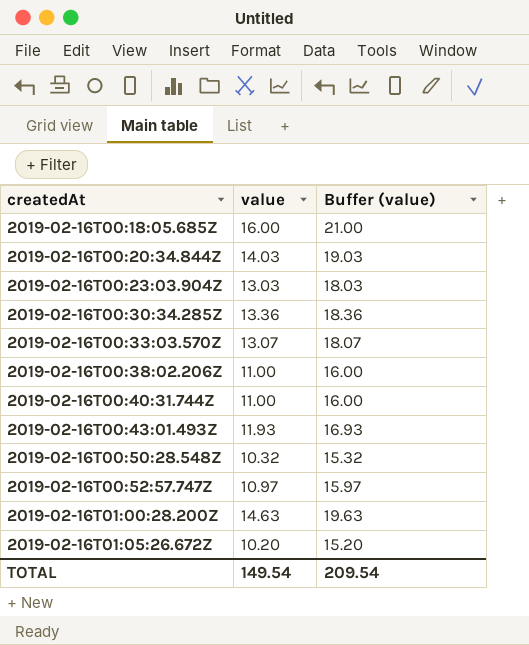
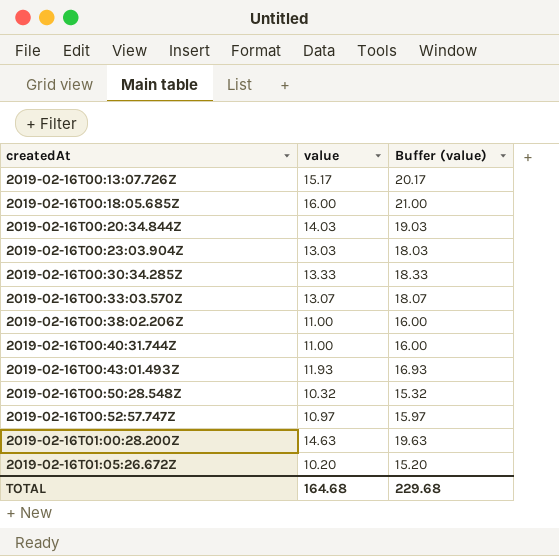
row 2019-02-16T00:13:07.726Z: none -> 15.17 | 20.17
2019-02-16T00:30:34.285Z | value: 13.36 -> 13.33
2019-02-16T00:30:34.285Z | Buffer (value): 18.36 -> 18.33
TOTAL | value: 149.54 -> 164.68
TOTAL | Buffer (value): 209.54 -> 229.68

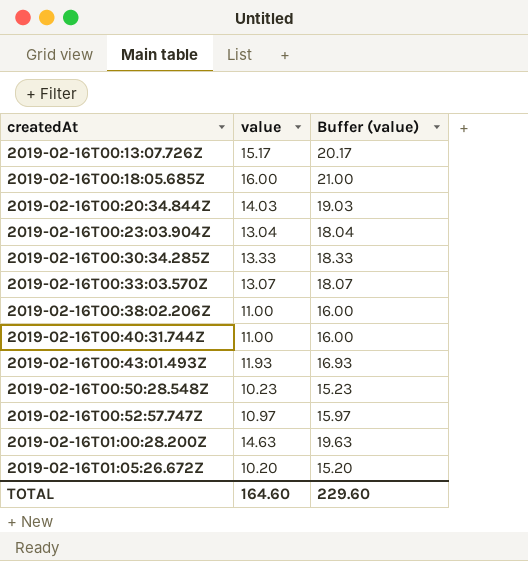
2019-02-16T00:23:03.904Z | value: 13.03 -> 13.04
2019-02-16T00:23:03.904Z | Buffer (value): 18.03 -> 18.04
2019-02-16T00:50:28.548Z | value: 10.32 -> 10.23
2019-02-16T00:50:28.548Z | Buffer (value): 15.32 -> 15.23
TOTAL | value: 164.68 -> 164.60
TOTAL | Buffer (value): 229.68 -> 229.60

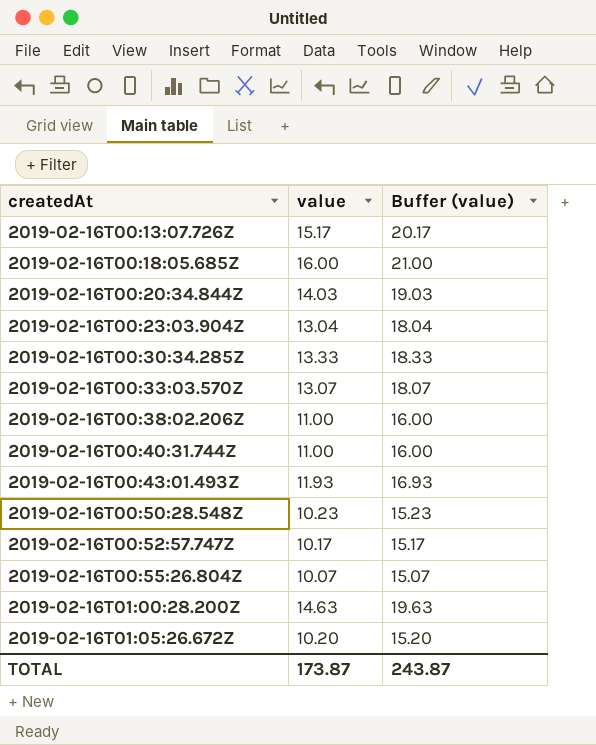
2019-02-16T00:52:57.747Z | value: 10.97 -> 10.17
2019-02-16T00:52:57.747Z | Buffer (value): 15.97 -> 15.17
row 2019-02-16T00:55:26.804Z: none -> 10.07 | 15.07
TOTAL | value: 164.60 -> 173.87
TOTAL | Buffer (value): 229.60 -> 243.87

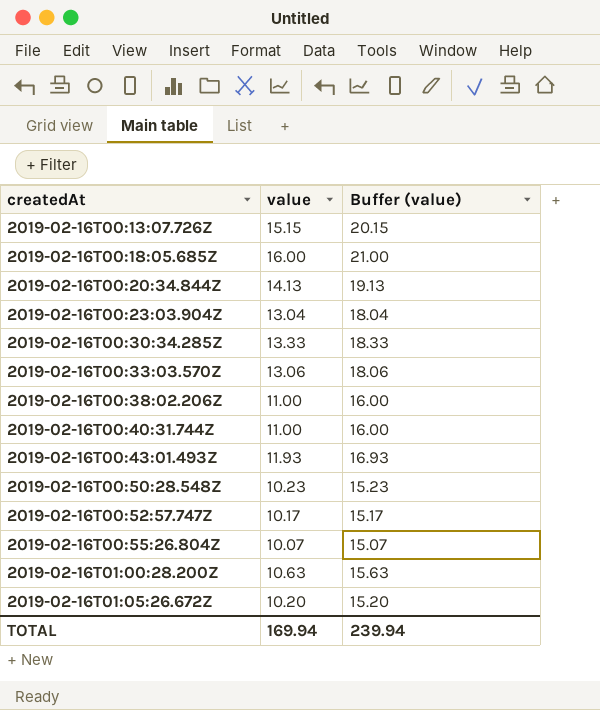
2019-02-16T00:13:07.726Z | value: 15.17 -> 15.15
2019-02-16T00:13:07.726Z | Buffer (value): 20.17 -> 20.15
2019-02-16T00:20:34.844Z | value: 14.03 -> 14.13
2019-02-16T00:20:34.844Z | Buffer (value): 19.03 -> 19.13
2019-02-16T00:33:03.570Z | value: 13.07 -> 13.06
2019-02-16T00:33:03.570Z | Buffer (value): 18.07 -> 18.06
2019-02-16T01:00:28.200Z | value: 14.63 -> 10.63
2019-02-16T01:00:28.200Z | Buffer (value): 19.63 -> 15.63
TOTAL | value: 173.87 -> 169.94
TOTAL | Buffer (value): 243.87 -> 239.94

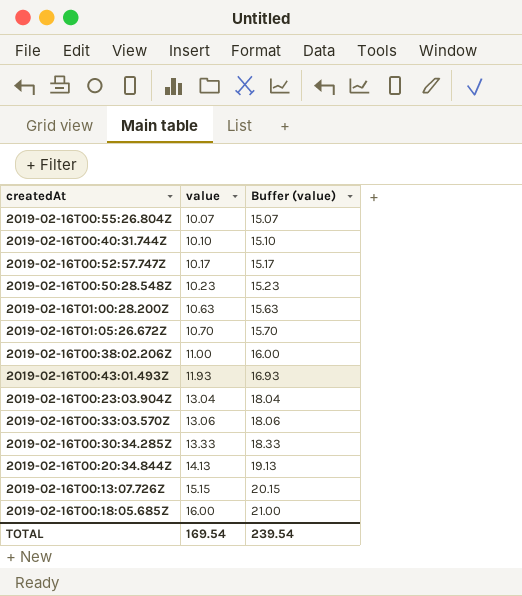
row order: createdAt ascending -> value ascending
2019-02-16T00:40:31.744Z | value: 11.00 -> 10.10
2019-02-16T00:40:31.744Z | Buffer (value): 16.00 -> 15.10
2019-02-16T01:05:26.672Z | value: 10.20 -> 10.70
2019-02-16T01:05:26.672Z | Buffer (value): 15.20 -> 15.70
TOTAL | value: 169.94 -> 169.54
TOTAL | Buffer (value): 239.94 -> 239.54

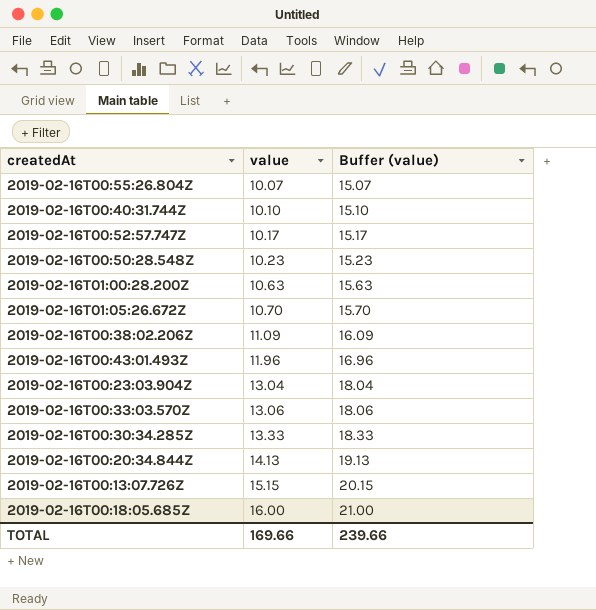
2019-02-16T00:38:02.206Z | value: 11.00 -> 11.09
2019-02-16T00:38:02.206Z | Buffer (value): 16.00 -> 16.09
2019-02-16T00:43:01.493Z | value: 11.93 -> 11.96
2019-02-16T00:43:01.493Z | Buffer (value): 16.93 -> 16.96
TOTAL | value: 169.54 -> 169.66
TOTAL | Buffer (value): 239.54 -> 239.66

